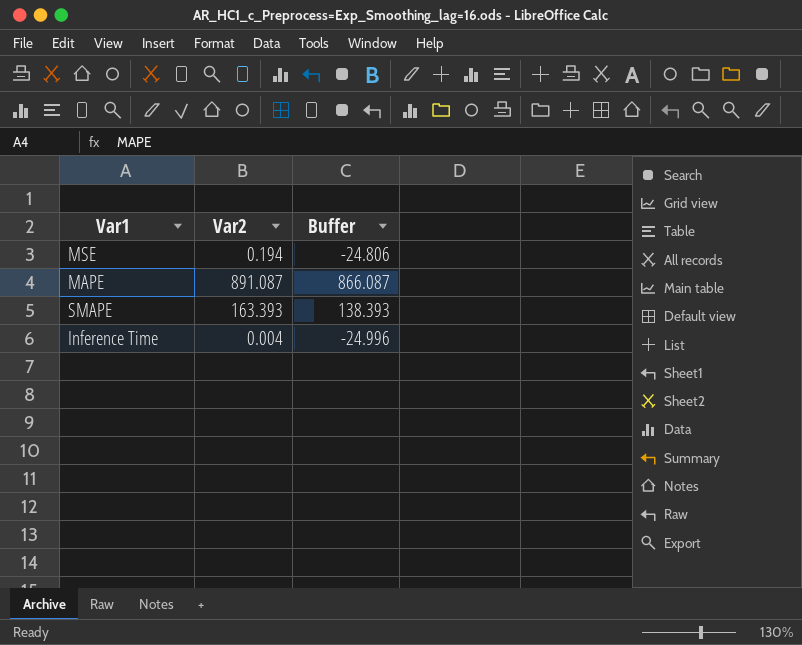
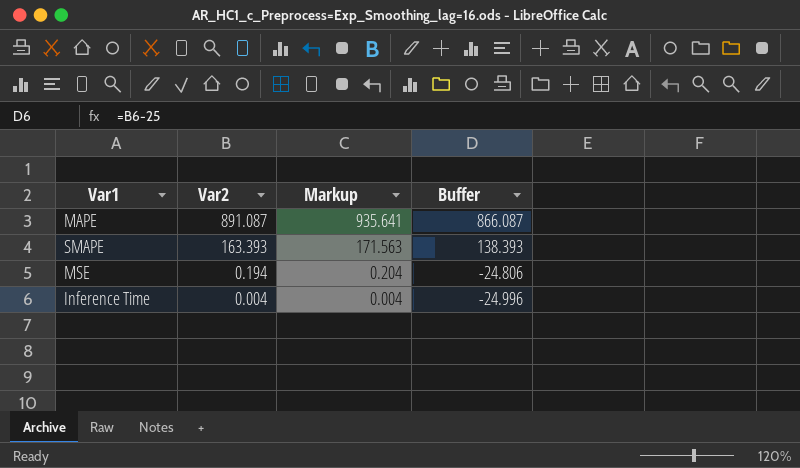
row order: none -> Var2 descending
column Markup | formula: none -> [Var2] * 1.05

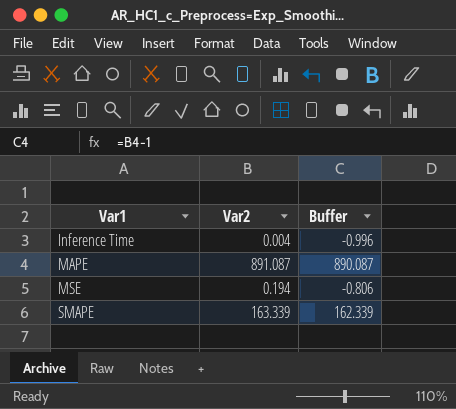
row order: Var2 descending -> Var1 ascending
column Markup | formula: [Var2] * 1.05 -> none
column Buffer | formula: [Var2] - 25 -> [Var2] - 1
SMAPE | Var2: 163.393 -> 163.339

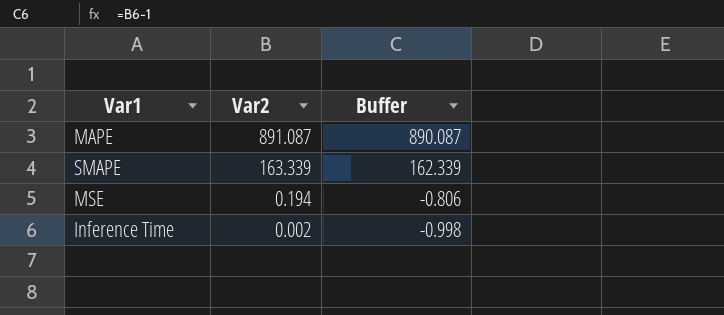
row order: Var1 ascending -> Var2 descending
Inference Time | Var2: 0.004 -> 0.002
Inference Time | Buffer: -0.996 -> -0.998

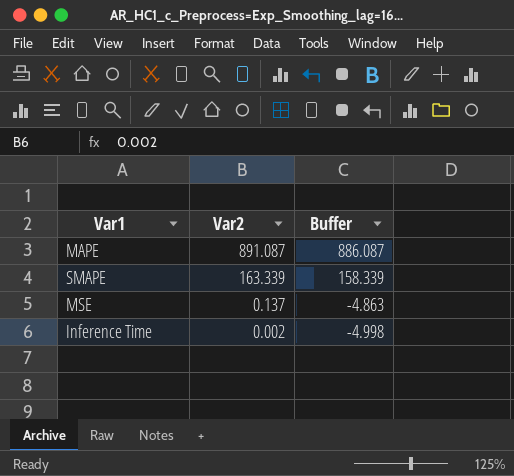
column Buffer | formula: [Var2] - 1 -> [Var2] - 5
MSE | Var2: 0.194 -> 0.137

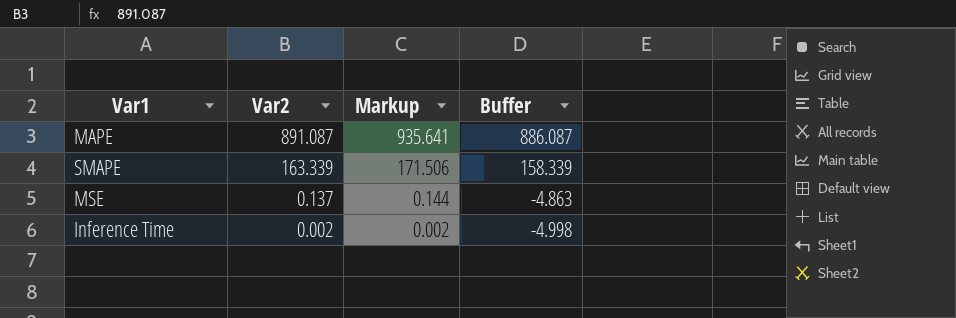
column Markup | formula: none -> [Var2] * 1.05

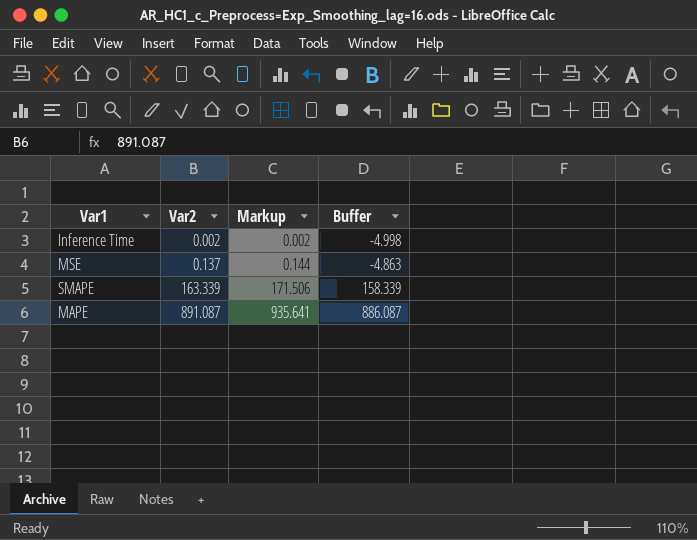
row order: Var2 descending -> Var2 ascending

